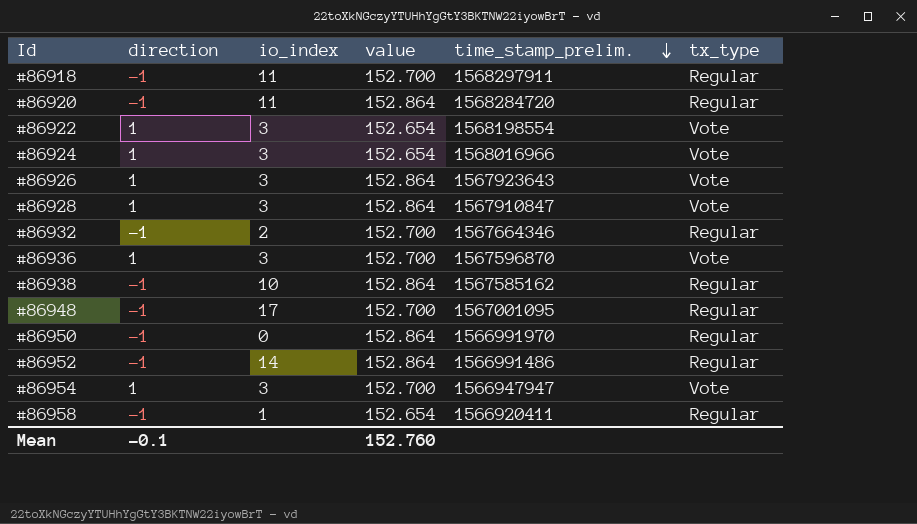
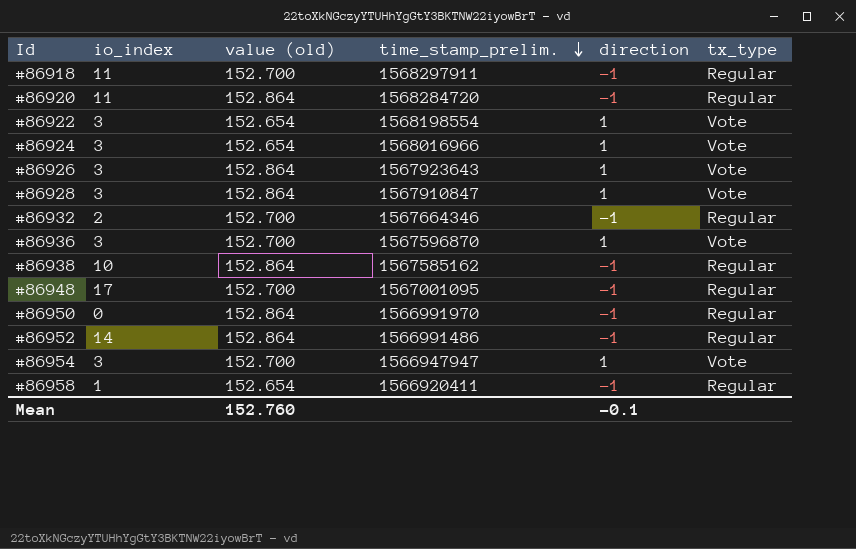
column name: value -> value (old)
column direction | position: 2 -> 5

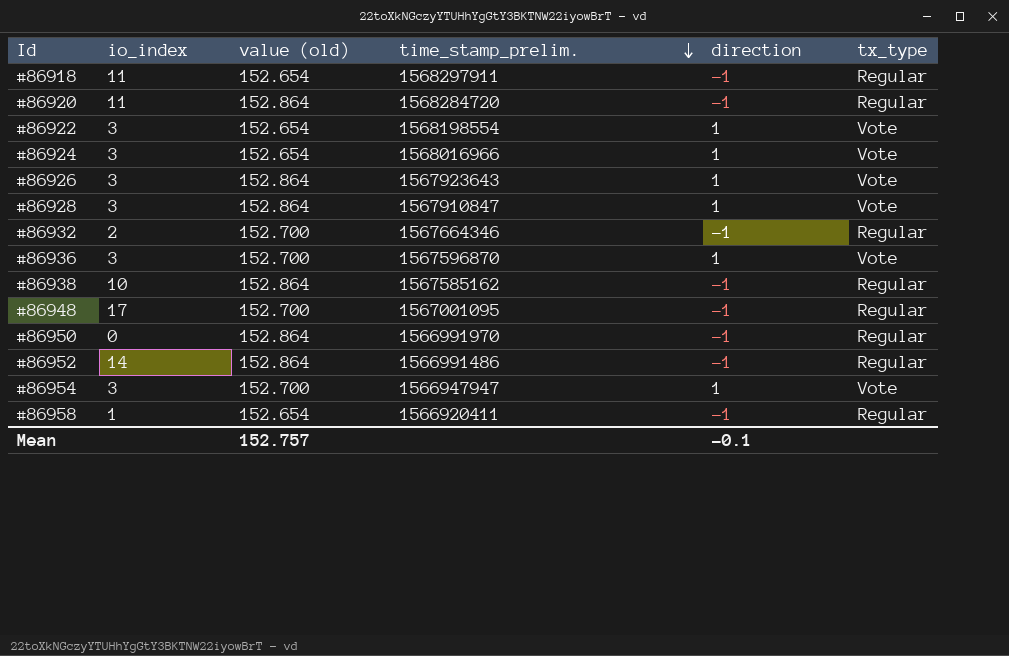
#86918 | value (old): 152.700 -> 152.654
Mean | value (old): 152.760 -> 152.757

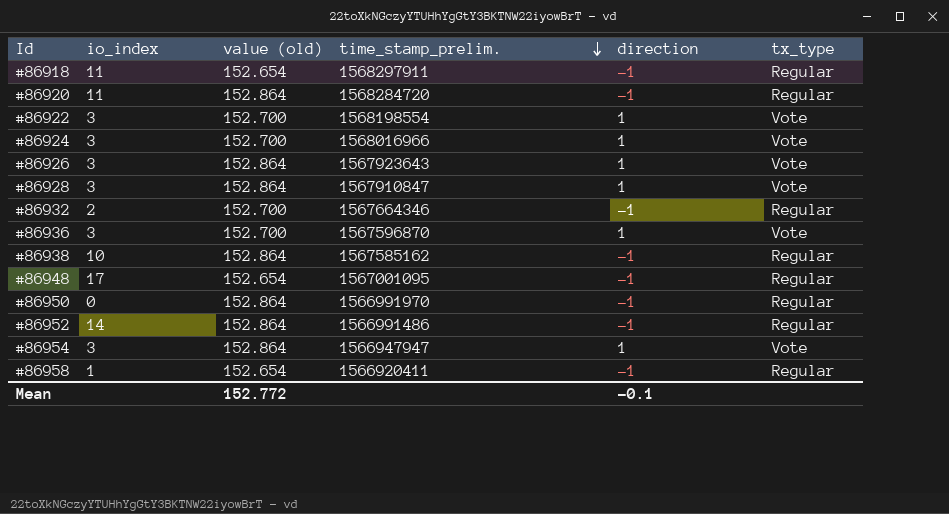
#86922 | value (old): 152.654 -> 152.700
#86924 | value (old): 152.654 -> 152.700
#86948 | value (old): 152.700 -> 152.654
#86954 | value (old): 152.700 -> 152.864
Mean | value (old): 152.757 -> 152.772

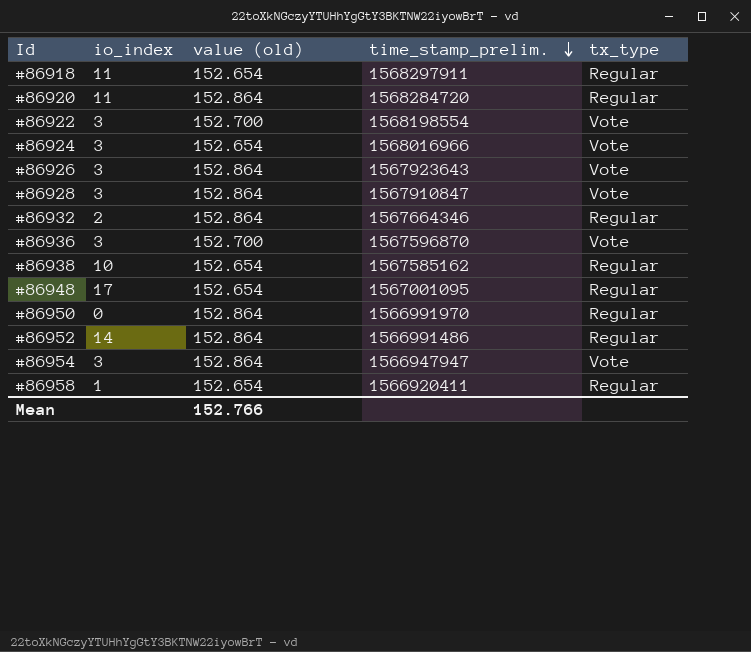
column direction | position: 5 -> none
#86924 | value (old): 152.700 -> 152.654
#86932 | value (old): 152.700 -> 152.864
#86938 | value (old): 152.864 -> 152.654
Mean | value (old): 152.772 -> 152.766

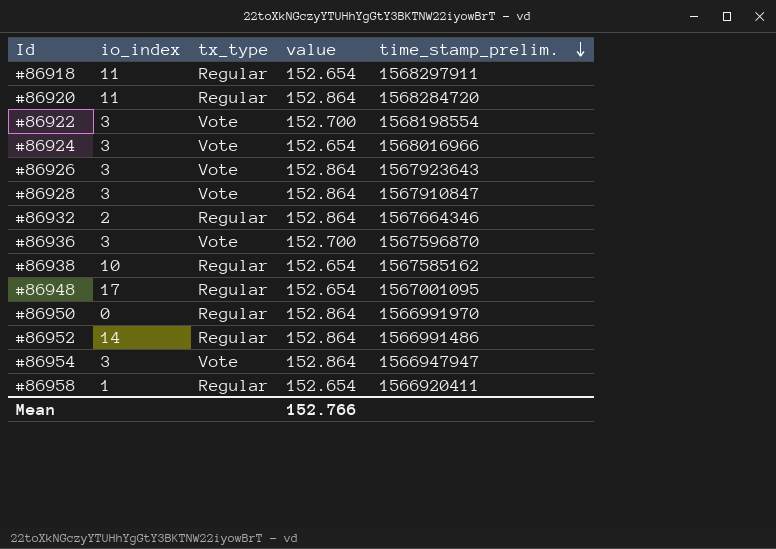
column tx_type | position: 5 -> 3
column name: value (old) -> value

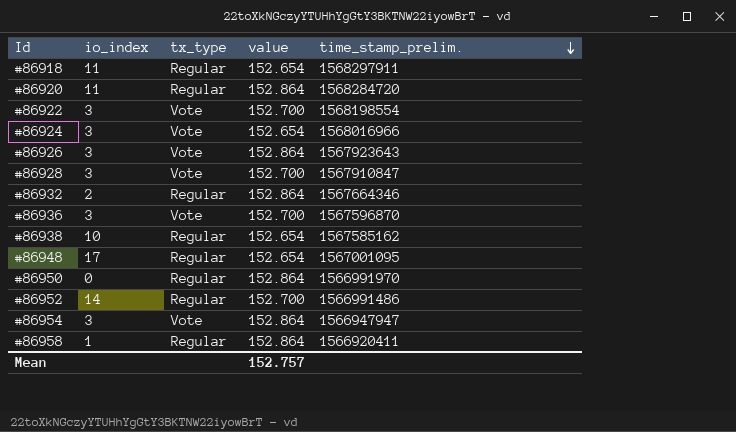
#86928 | value: 152.864 -> 152.700
#86952 | value: 152.864 -> 152.700
#86958 | value: 152.654 -> 152.864
Mean | value: 152.766 -> 152.757

